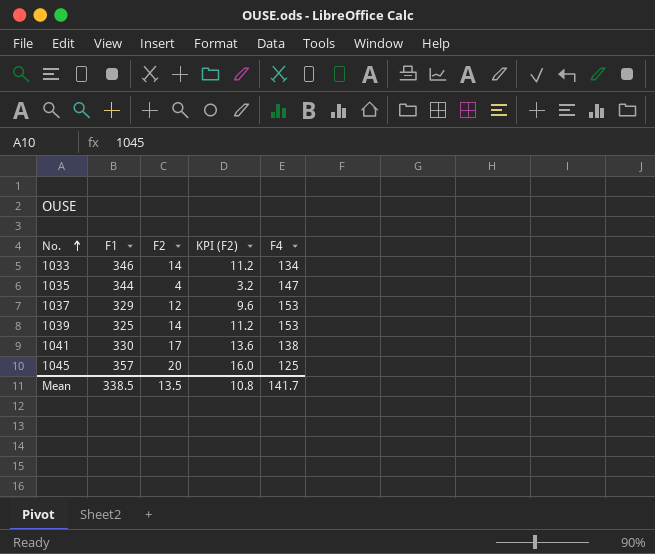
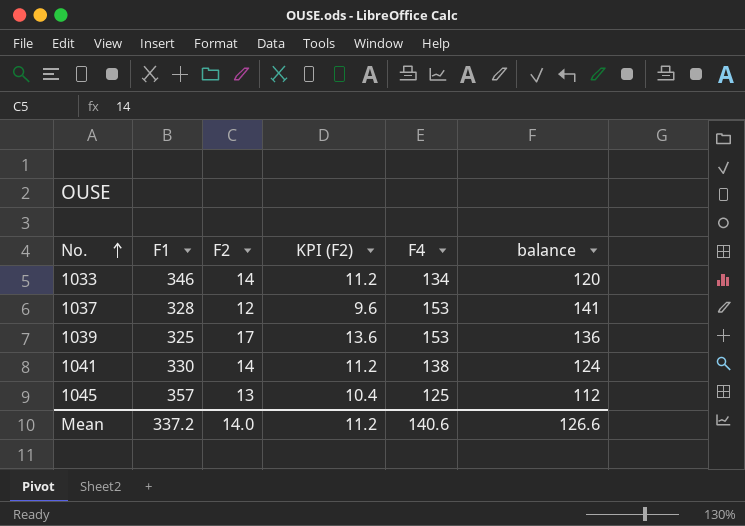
column balance | formula: none -> [F4] - [F2]
row 1035: 344 | 4 | 3.2 | 147 -> none
1037 | F1: 329 -> 328
1039 | F2: 14 -> 17
1039 | KPI (F2): 11.2 -> 13.6
1041 | F2: 17 -> 14
1041 | KPI (F2): 13.6 -> 11.2
1045 | F2: 20 -> 13
1045 | KPI (F2): 16.0 -> 10.4
Mean | F1: 338.5 -> 337.2
Mean | F2: 13.5 -> 14.0
Mean | KPI (F2): 10.8 -> 11.2
Mean | F4: 141.7 -> 140.6

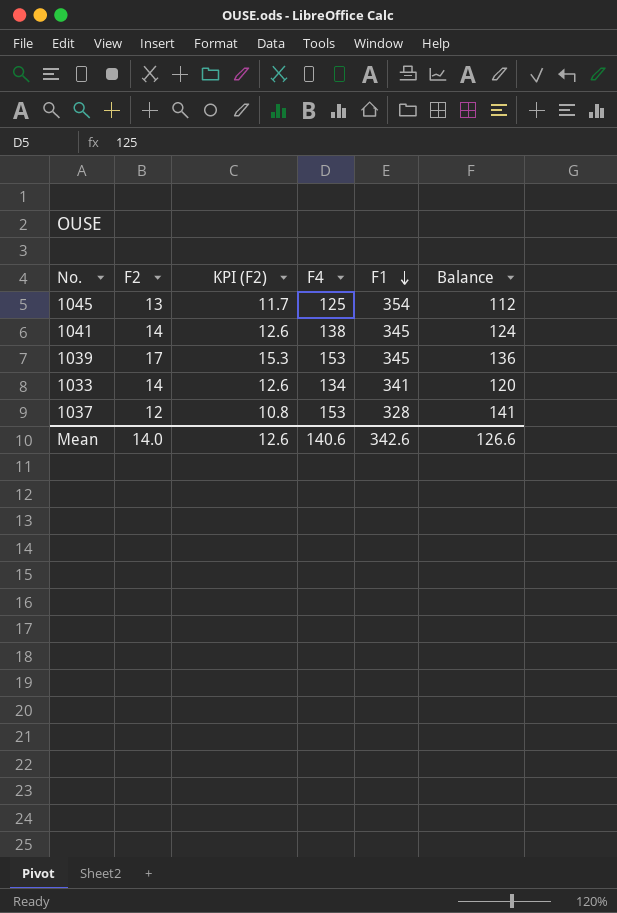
row order: No. ascending -> F1 descending
column KPI (F2) | formula: [F2] * 0.8 -> [F2] * 0.9
column F1 | position: 2 -> 5
column name: balance -> Balance
1045 | F1: 357 -> 354
1041 | F1: 330 -> 345
1039 | F1: 325 -> 345
1033 | F1: 346 -> 341
Mean | KPI (F2): 11.2 -> 12.6
Mean | F1: 337.2 -> 342.6

